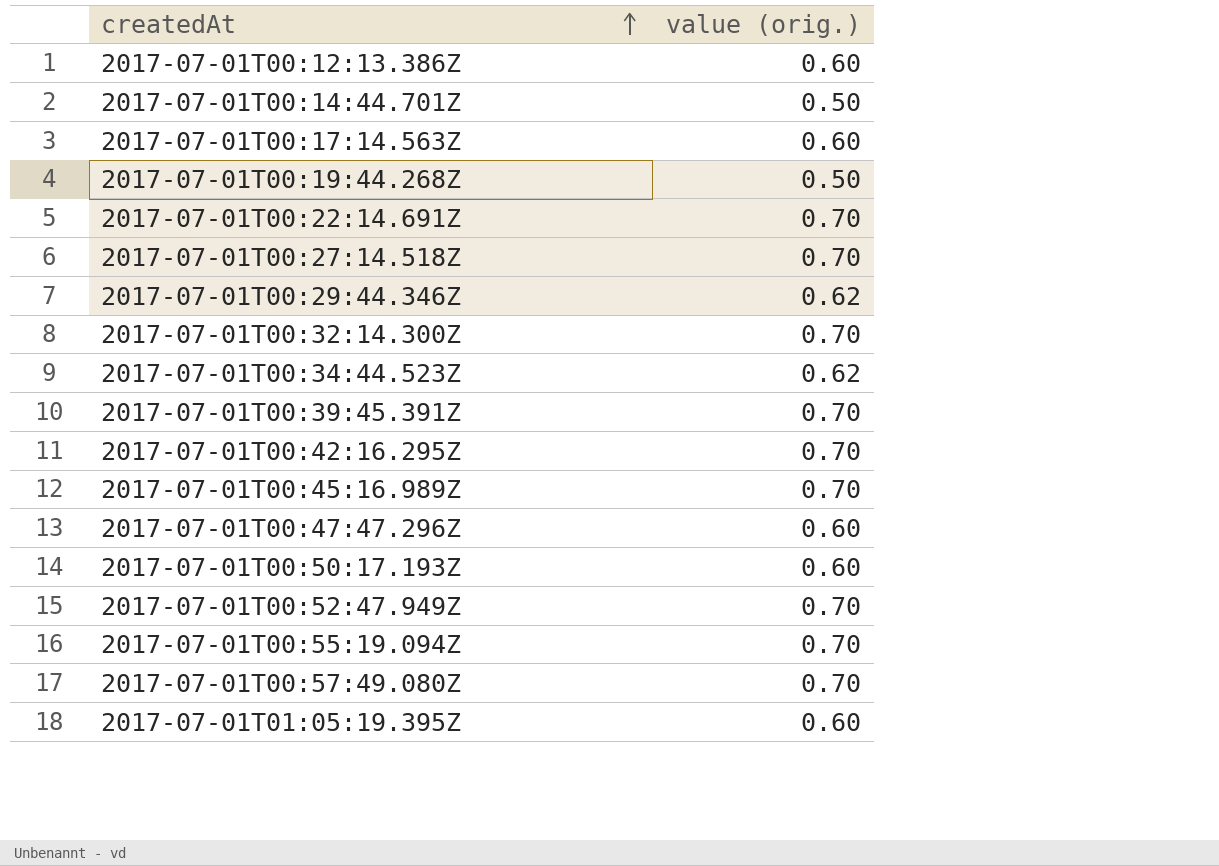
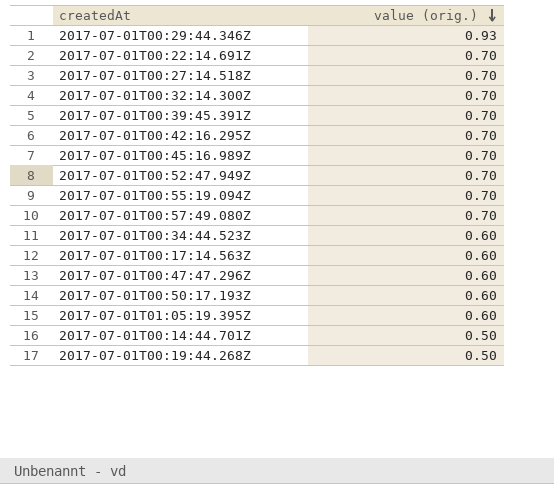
row order: createdAt ascending -> value (orig.) descending
row 2017-07-01T00:12:13.386Z: 0.60 -> none
2017-07-01T00:29:44.346Z | value (orig.): 0.62 -> 0.93
2017-07-01T00:34:44.523Z | value (orig.): 0.62 -> 0.60

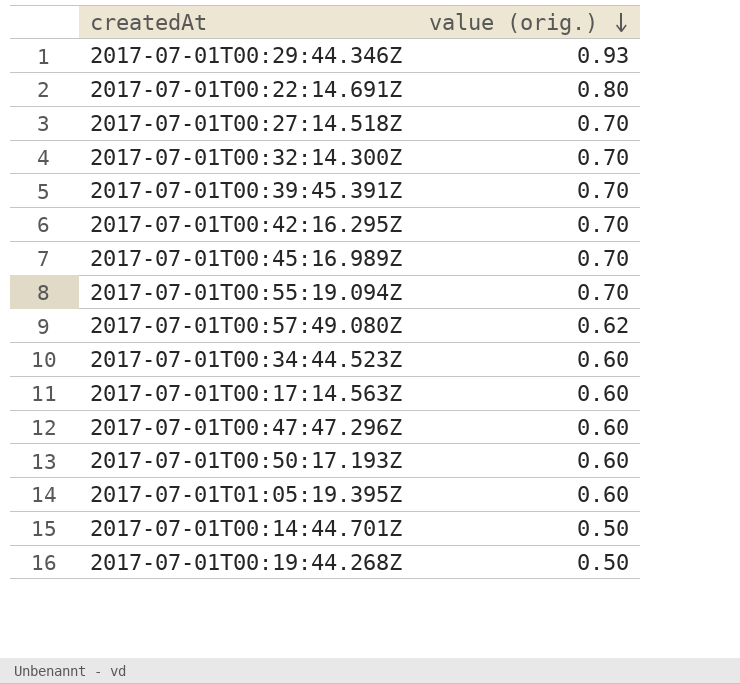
row 2017-07-01T00:52:47.949Z: 0.70 -> none
2017-07-01T00:22:14.691Z | value (orig.): 0.70 -> 0.80
2017-07-01T00:57:49.080Z | value (orig.): 0.70 -> 0.62

